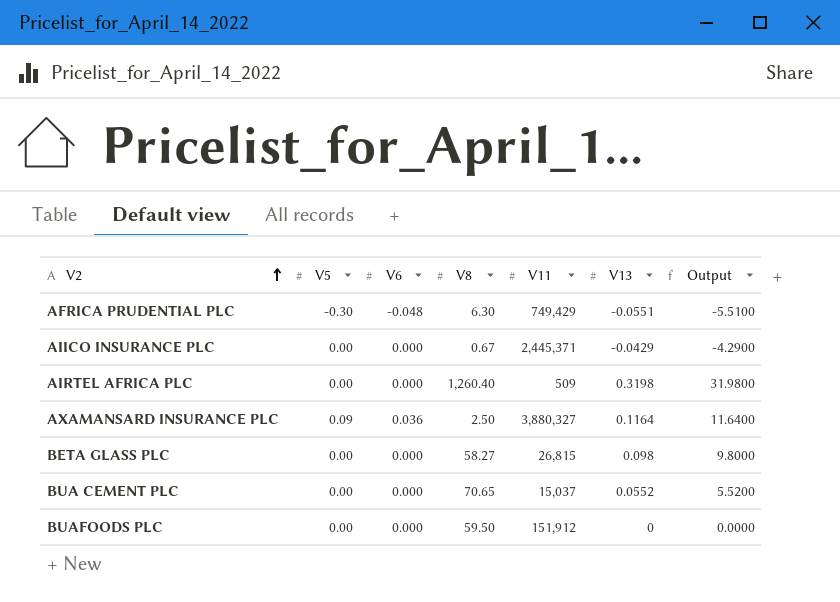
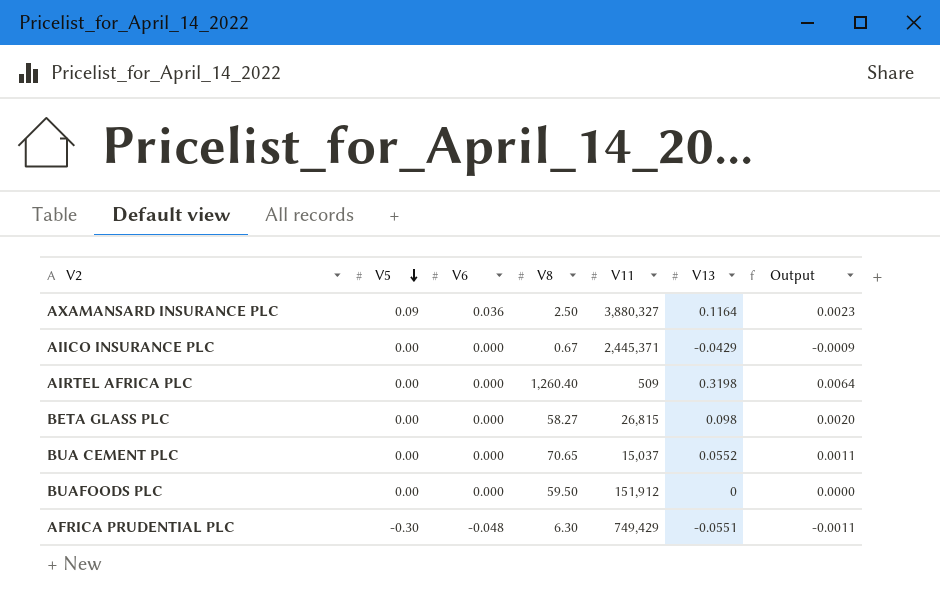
row order: V2 ascending -> V5 descending
column Output | formula: [V13] * 100 -> [V13] * 0.02

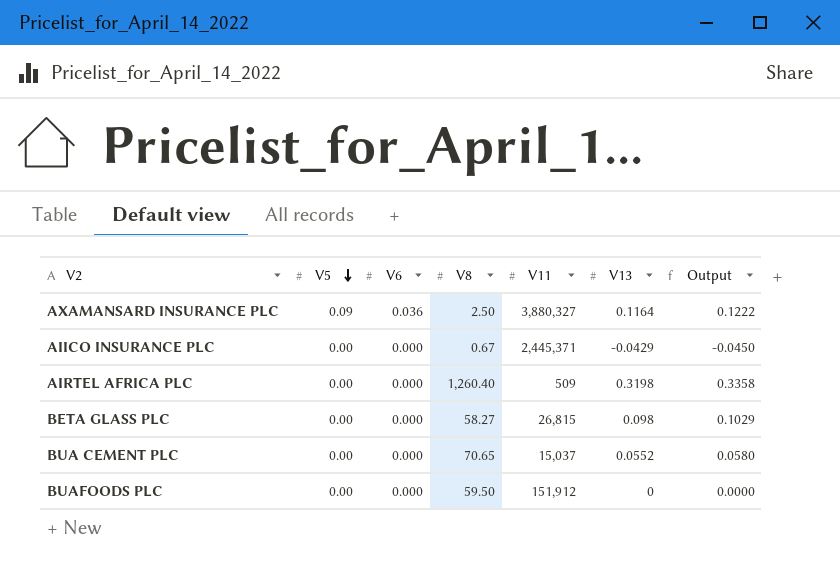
column Output | formula: [V13] * 0.02 -> [V13] * 1.05
row AFRICA PRUDENTIAL PLC: -0.30 | -0.048 | 6.30 | 749,429 | -0.0551 | -0.0011 -> none

